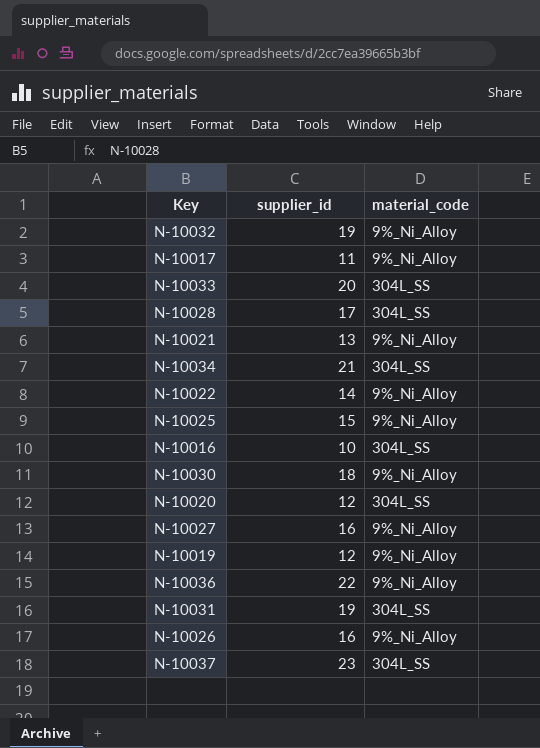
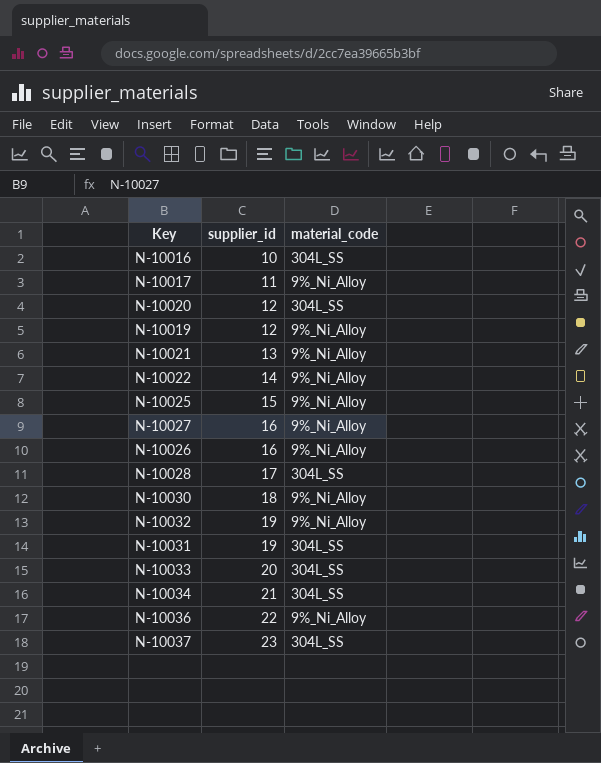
row order: none -> supplier_id ascending

